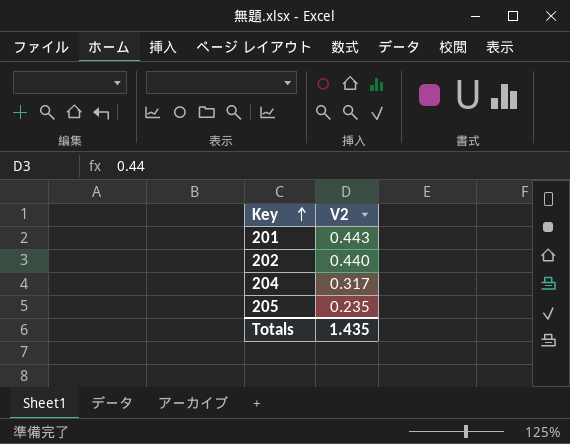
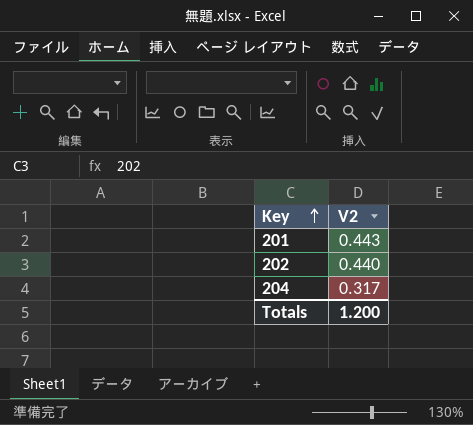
row 205: 0.235 -> none
Totals | V2: 1.435 -> 1.200

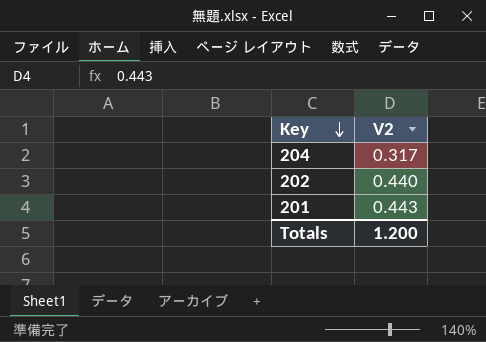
row order: Key ascending -> Key descending

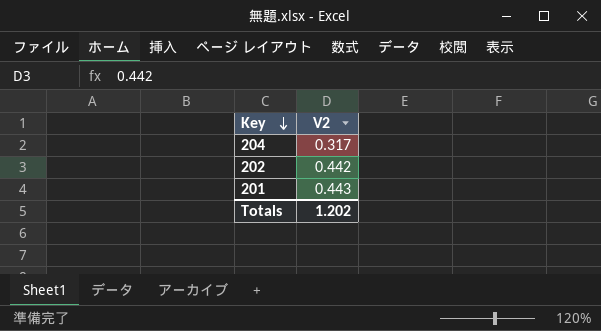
202 | V2: 0.440 -> 0.442
Totals | V2: 1.200 -> 1.202

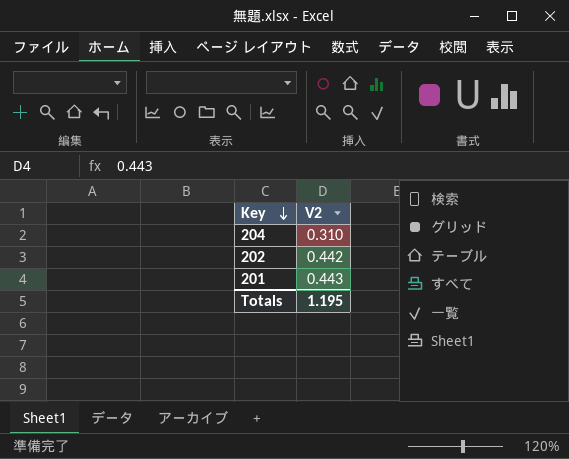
204 | V2: 0.317 -> 0.310
Totals | V2: 1.202 -> 1.195

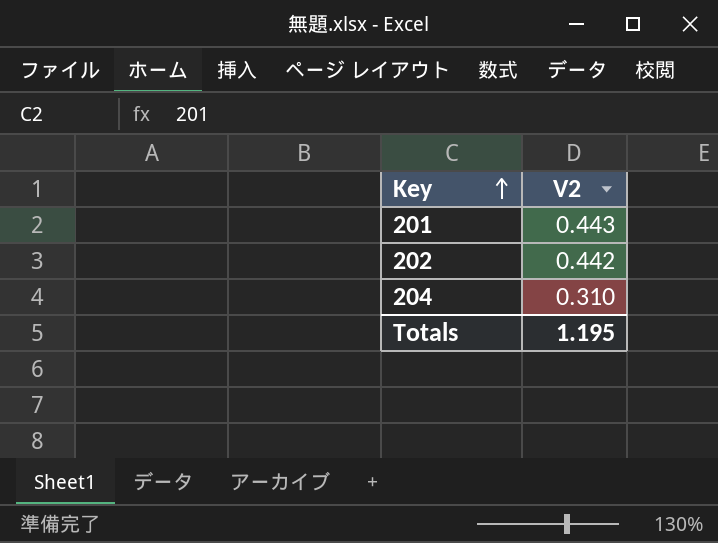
row order: Key descending -> Key ascending

